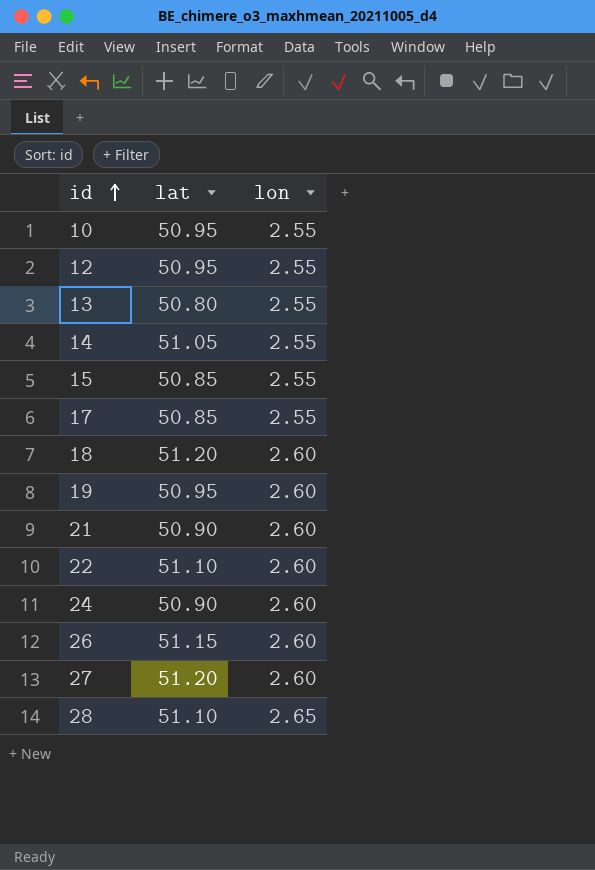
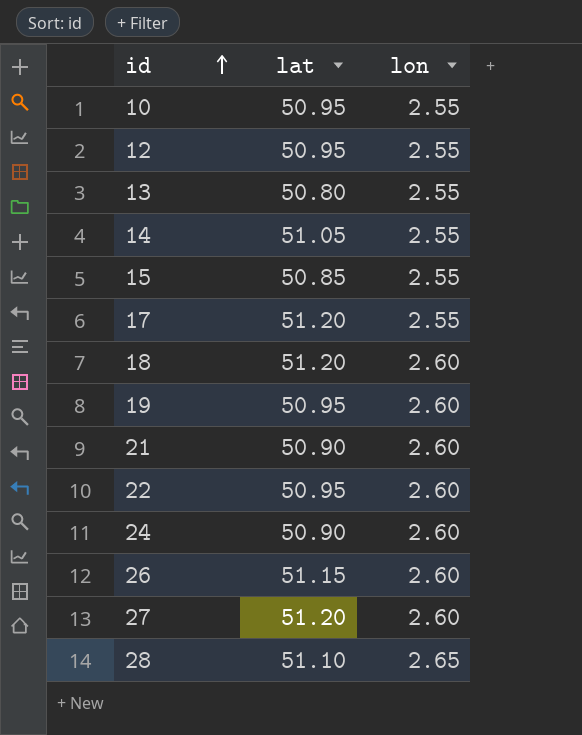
17 | lat: 50.85 -> 51.20
22 | lat: 51.10 -> 50.95

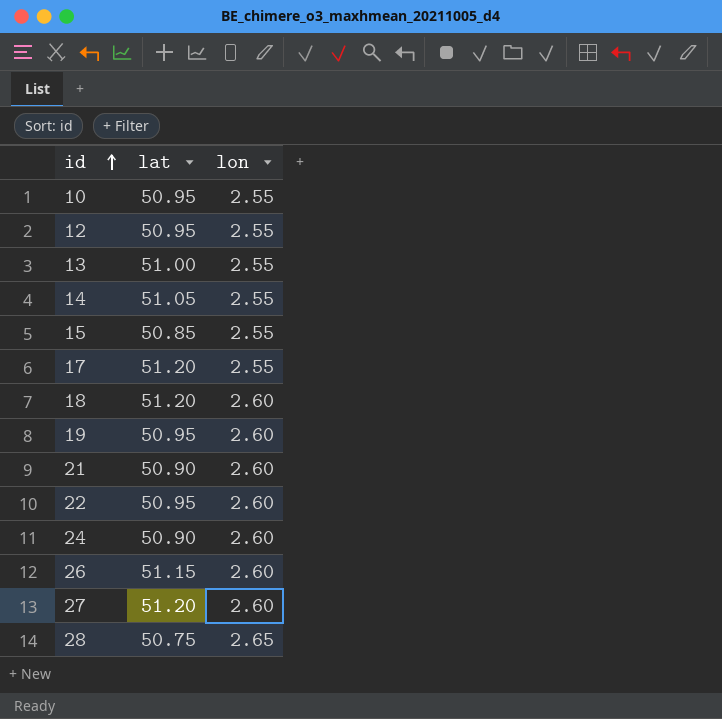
13 | lat: 50.80 -> 51.00
28 | lat: 51.10 -> 50.75

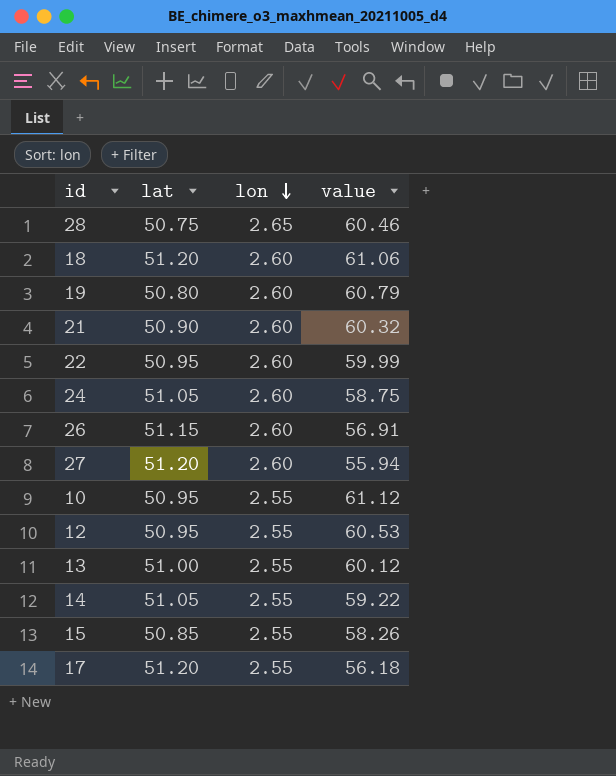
row order: id ascending -> lon descending
column value | position: none -> 4
19 | lat: 50.95 -> 50.80
24 | lat: 50.90 -> 51.05

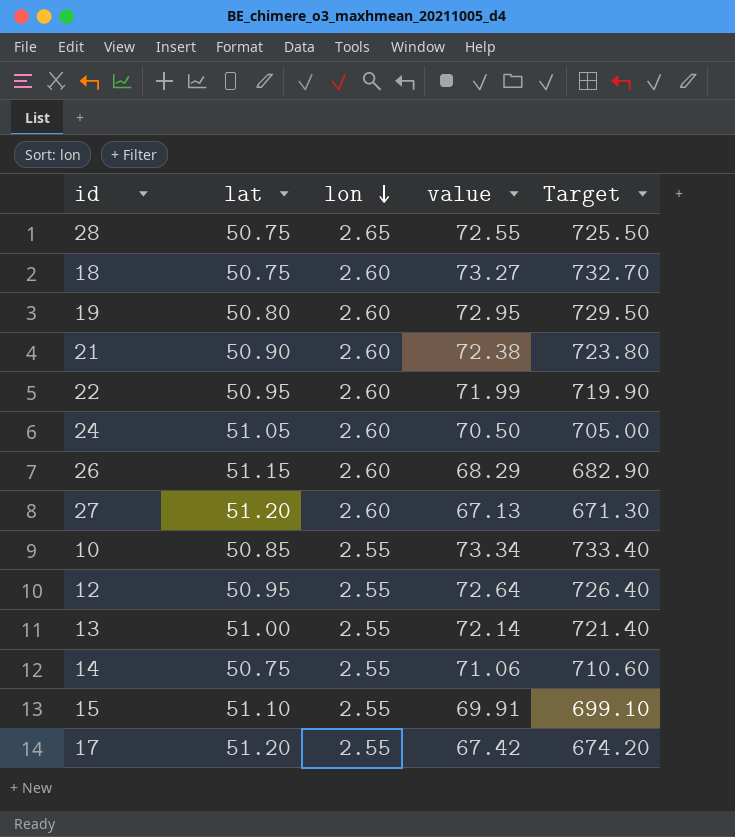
column Target | formula: none -> [value] * 10
28 | value: 60.46 -> 72.55
18 | lat: 51.20 -> 50.75
18 | value: 61.06 -> 73.27
19 | value: 60.79 -> 72.95
21 | value: 60.32 -> 72.38
22 | value: 59.99 -> 71.99
24 | value: 58.75 -> 70.50
26 | value: 56.91 -> 68.29
27 | value: 55.94 -> 67.13
10 | lat: 50.95 -> 50.85
10 | value: 61.12 -> 73.34
12 | value: 60.53 -> 72.64
13 | value: 60.12 -> 72.14
14 | lat: 51.05 -> 50.75
14 | value: 59.22 -> 71.06
15 | lat: 50.85 -> 51.10
15 | value: 58.26 -> 69.91
17 | value: 56.18 -> 67.42

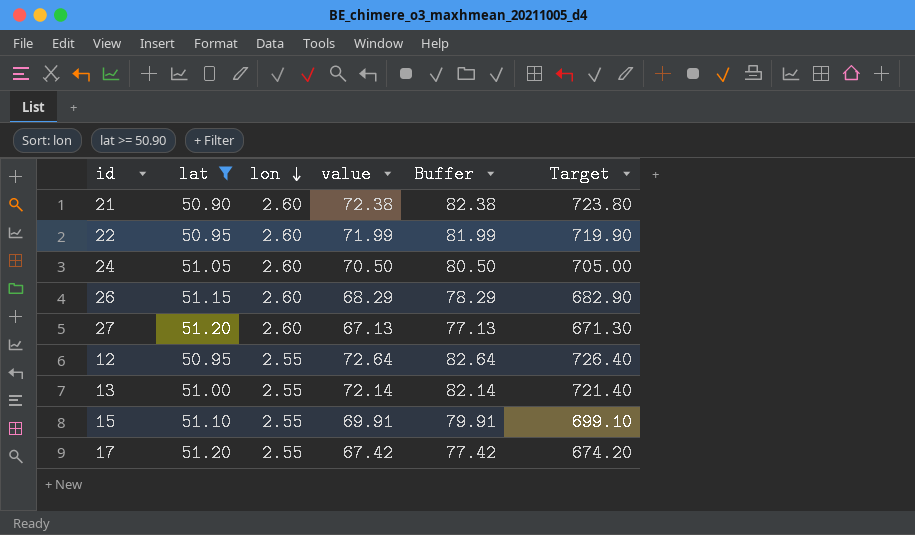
filter: none -> lat >= 50.90
column Buffer | formula: none -> [value] + 10

